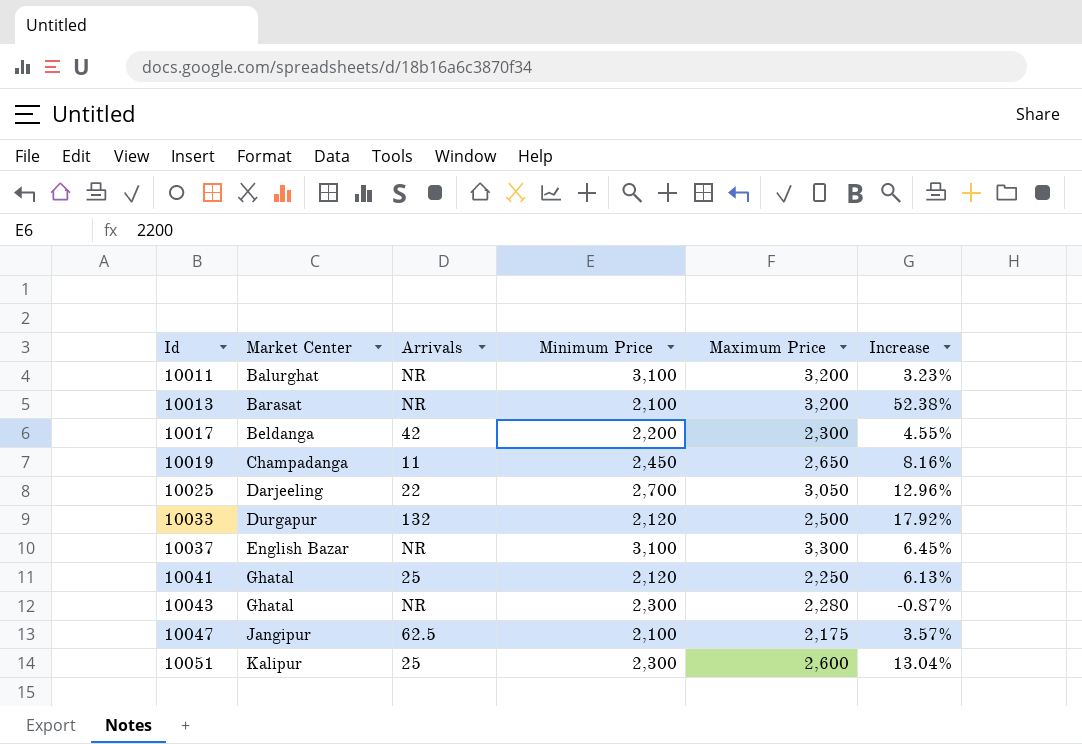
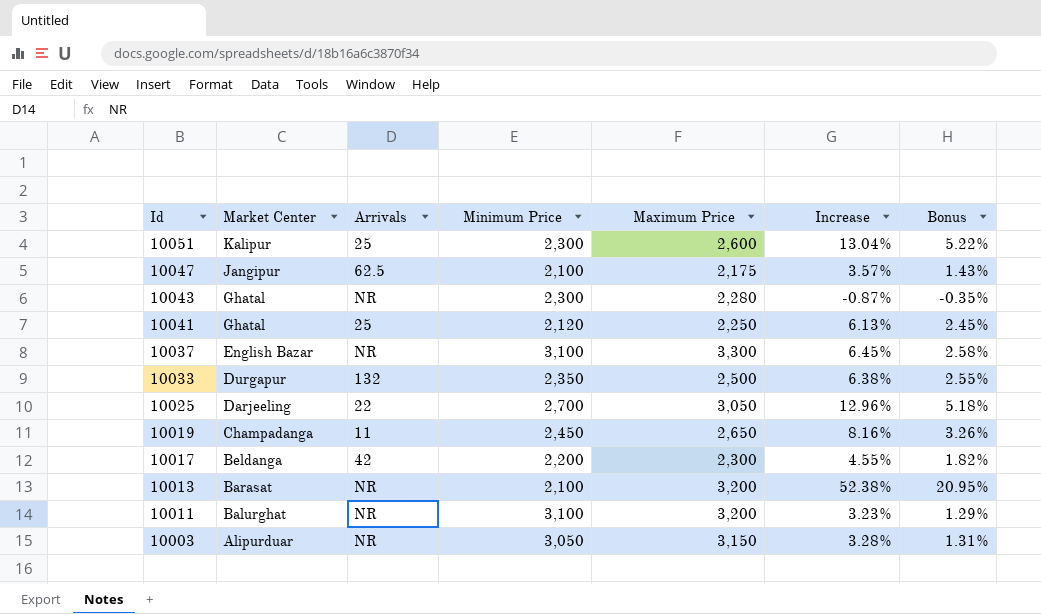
row order: Id ascending -> Id descending
column Bonus | formula: none -> [Increase] * 0.4
10033 | Minimum Price: 2,120 -> 2,350
10033 | Increase: 17.92% -> 6.38%
row 10003: none -> Alipurduar | NR | 3,050 | 3,150 | 3.28% | 1.31%

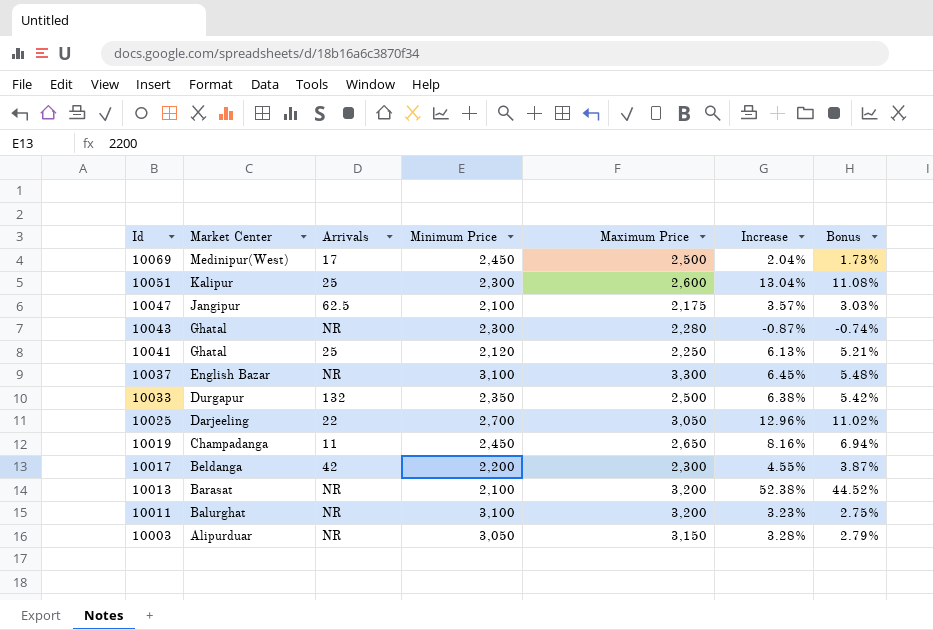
column Bonus | formula: [Increase] * 0.4 -> [Increase] * 0.85
row 10069: none -> Medinipur(West) | 17 | 2,450 | 2,500 | 2.04% | 1.73%

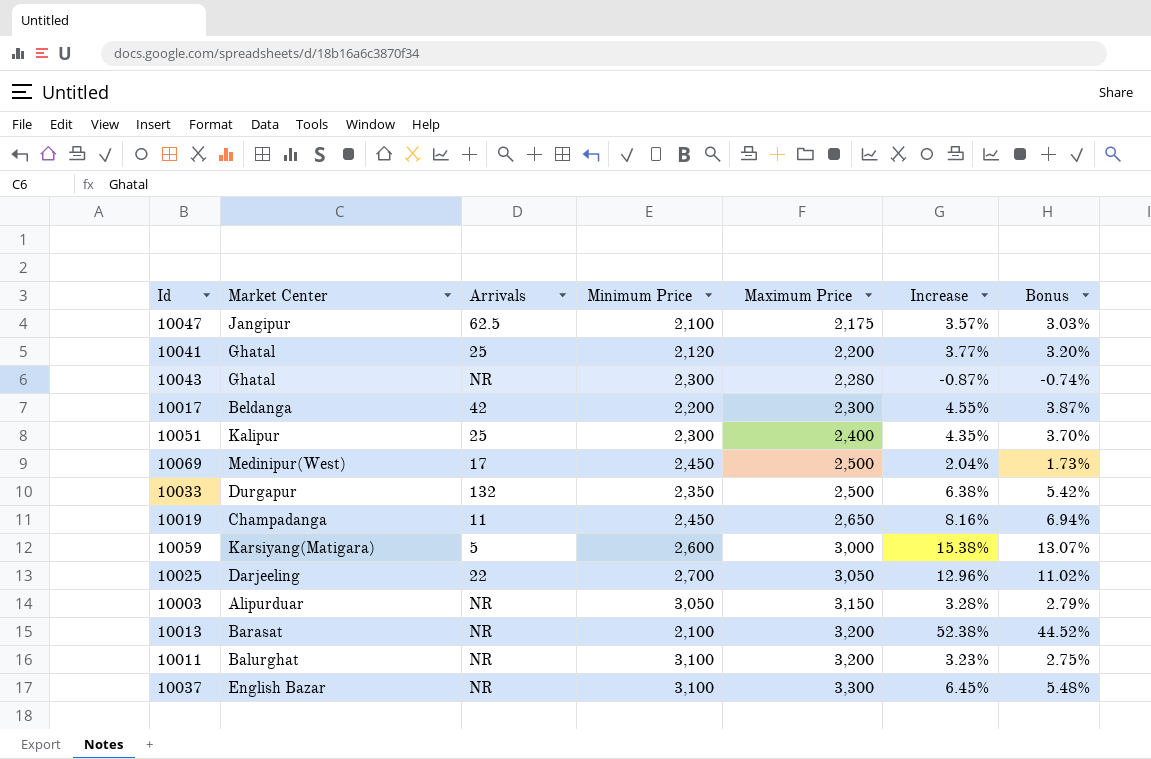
row order: Id descending -> Maximum Price ascending
10041 | Maximum Price: 2,250 -> 2,200
10041 | Increase: 6.13% -> 3.77%
10041 | Bonus: 5.21% -> 3.20%
10051 | Maximum Price: 2,600 -> 2,400
10051 | Increase: 13.04% -> 4.35%
10051 | Bonus: 11.08% -> 3.70%
row 10059: none -> Karsiyang(Matigara) | 5 | 2,600 | 3,000 | 15.38% | 13.07%

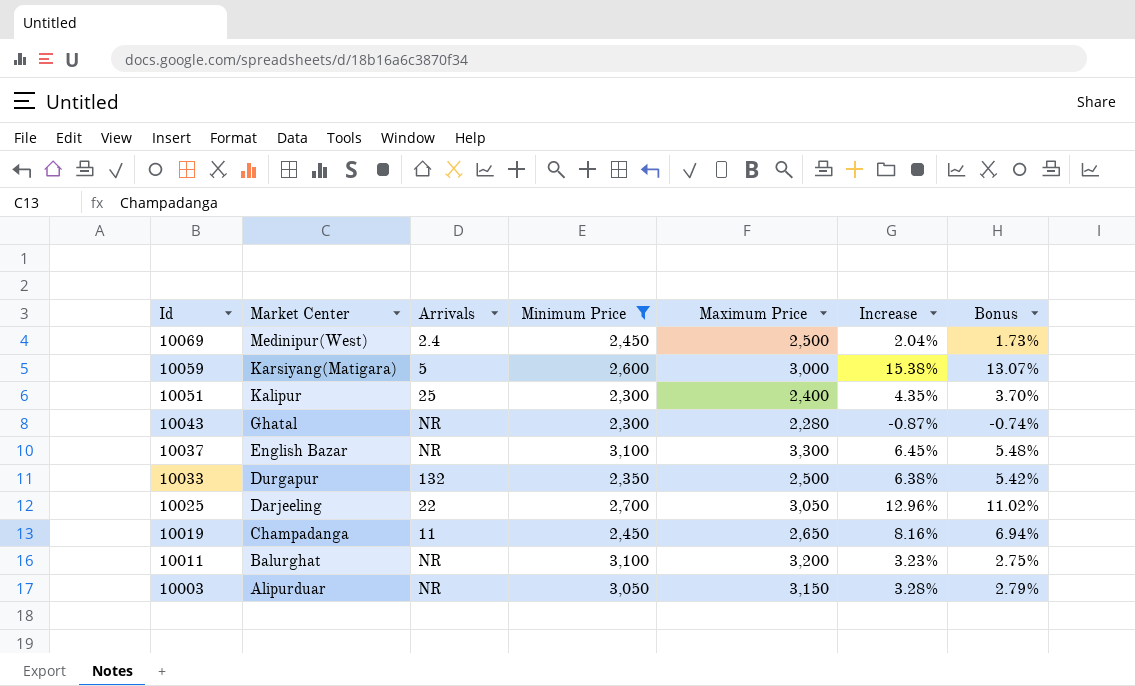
filter: none -> Minimum Price >= 2,300
row order: Maximum Price ascending -> Id descending
10069 | Arrivals: 17 -> 2.4

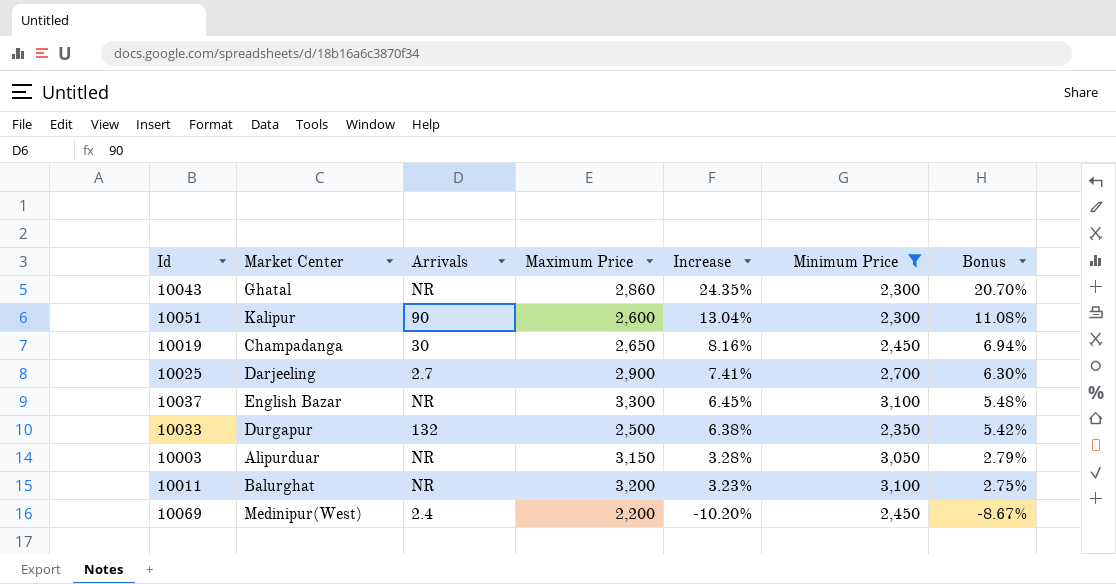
row order: Id descending -> Increase descending
column Minimum Price | position: 4 -> 6
row 10059: Karsiyang(Matigara) | 5 | 2,600 | 3,000 | 15.38% | 13.07% -> none
10043 | Maximum Price: 2,280 -> 2,860
10043 | Increase: -0.87% -> 24.35%
10043 | Bonus: -0.74% -> 20.70%
10051 | Arrivals: 25 -> 90
10051 | Maximum Price: 2,400 -> 2,600
10051 | Increase: 4.35% -> 13.04%
10051 | Bonus: 3.70% -> 11.08%
10019 | Arrivals: 11 -> 30
10025 | Arrivals: 22 -> 2.7
10025 | Maximum Price: 3,050 -> 2,900
10025 | Increase: 12.96% -> 7.41%
10025 | Bonus: 11.02% -> 6.30%
10069 | Maximum Price: 2,500 -> 2,200
10069 | Increase: 2.04% -> -10.20%
10069 | Bonus: 1.73% -> -8.67%

